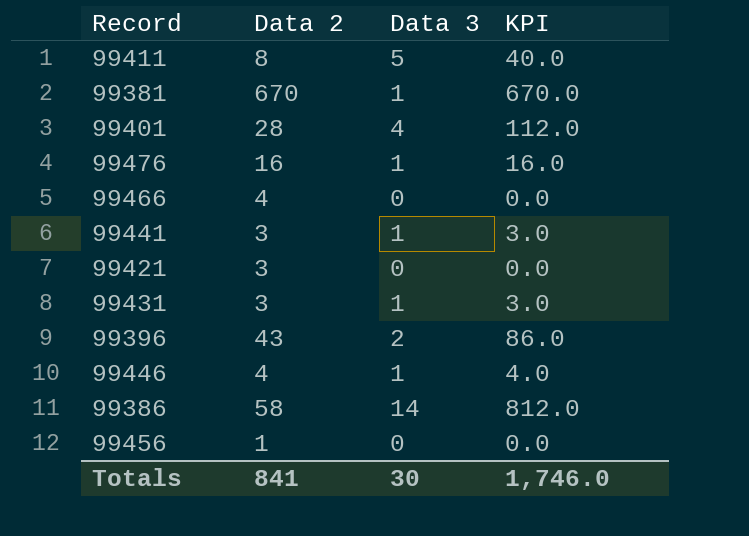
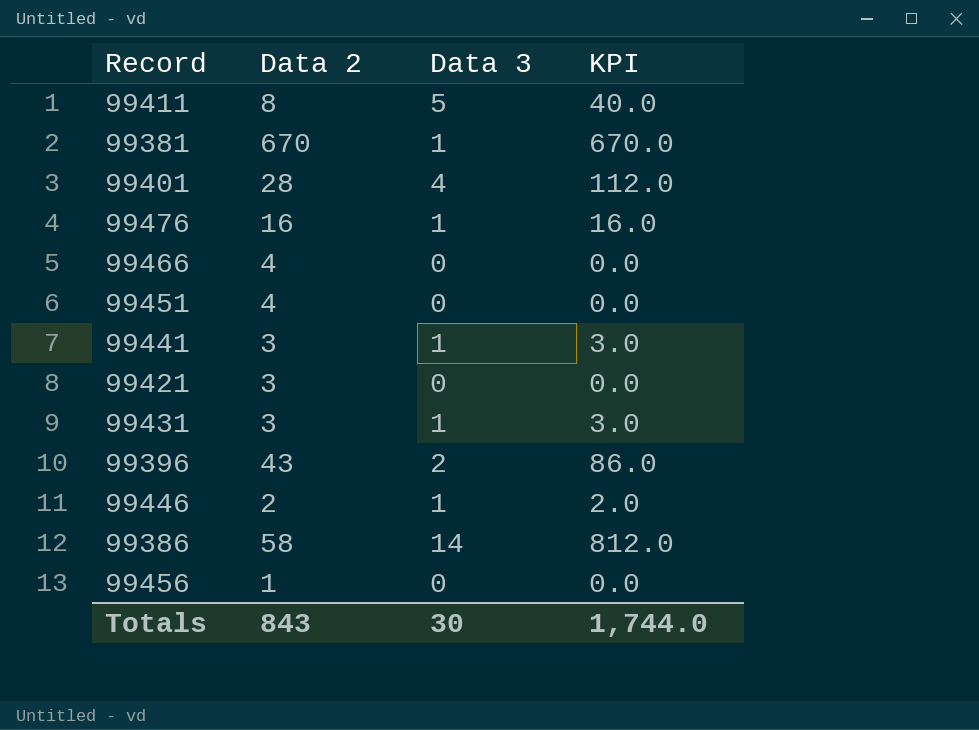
row 99451: none -> 4 | 0 | 0.0
99446 | Data 2: 4 -> 2
99446 | KPI: 4.0 -> 2.0
Totals | Data 2: 841 -> 843
Totals | KPI: 1,746.0 -> 1,744.0

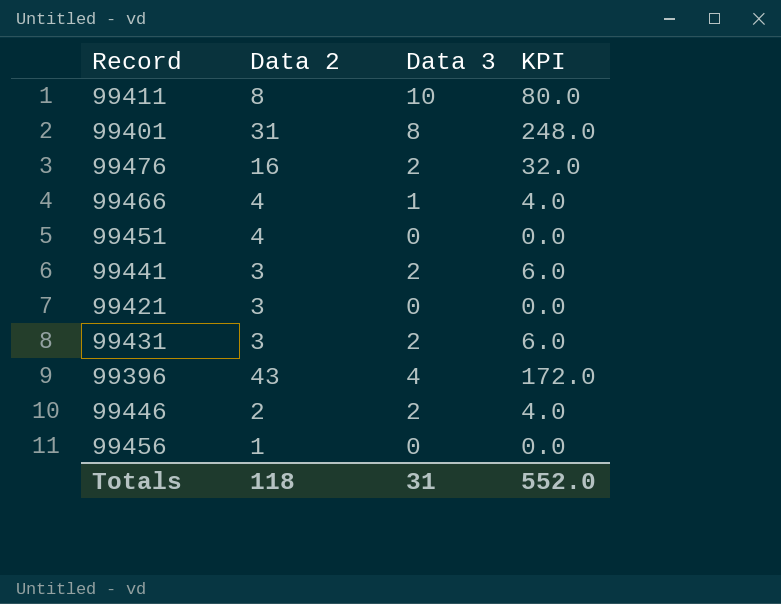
row 99381: 670 | 1 | 670.0 -> none
row 99386: 58 | 14 | 812.0 -> none
99411 | Data 3: 5 -> 10
99411 | KPI: 40.0 -> 80.0
99401 | Data 2: 28 -> 31
99401 | Data 3: 4 -> 8
99401 | KPI: 112.0 -> 248.0
99476 | Data 3: 1 -> 2
99476 | KPI: 16.0 -> 32.0
99466 | Data 3: 0 -> 1
99466 | KPI: 0.0 -> 4.0
99441 | Data 3: 1 -> 2
99441 | KPI: 3.0 -> 6.0
99431 | Data 3: 1 -> 2
99431 | KPI: 3.0 -> 6.0
99396 | Data 3: 2 -> 4
99396 | KPI: 86.0 -> 172.0
99446 | Data 3: 1 -> 2
99446 | KPI: 2.0 -> 4.0
Totals | Data 2: 843 -> 118
Totals | Data 3: 30 -> 31
Totals | KPI: 1,744.0 -> 552.0

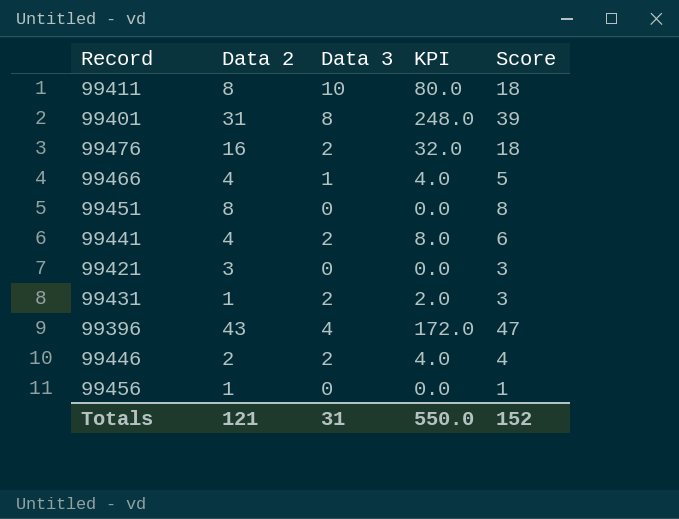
column Score | formula: none -> [Data 2] + [Data 3]
99451 | Data 2: 4 -> 8
99441 | Data 2: 3 -> 4
99441 | KPI: 6.0 -> 8.0
99431 | Data 2: 3 -> 1
99431 | KPI: 6.0 -> 2.0
Totals | Data 2: 118 -> 121
Totals | KPI: 552.0 -> 550.0

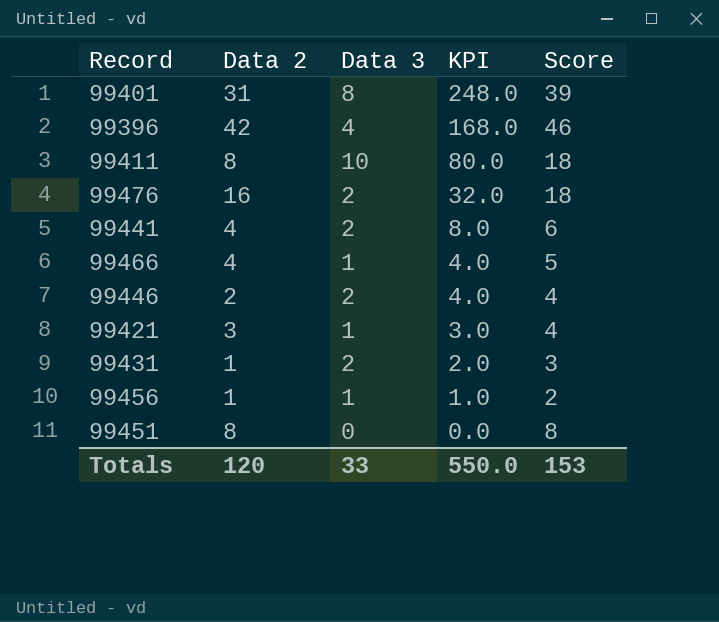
row order: none -> KPI descending
99396 | Data 2: 43 -> 42
99396 | KPI: 172.0 -> 168.0
99396 | Score: 47 -> 46
99421 | Data 3: 0 -> 1
99421 | KPI: 0.0 -> 3.0
99421 | Score: 3 -> 4
99456 | Data 3: 0 -> 1
99456 | KPI: 0.0 -> 1.0
99456 | Score: 1 -> 2
Totals | Data 2: 121 -> 120
Totals | Data 3: 31 -> 33
Totals | Score: 152 -> 153

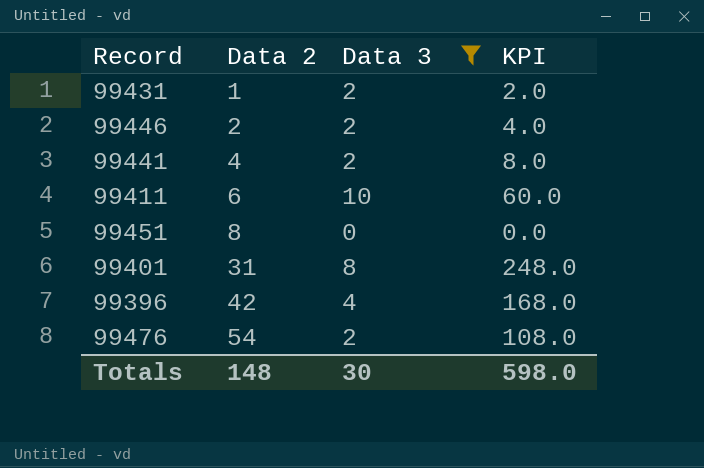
filter: none -> Data 3 != 1
row order: KPI descending -> Data 2 ascending
column Score | formula: [Data 2] + [Data 3] -> none
99411 | Data 2: 8 -> 6
99411 | KPI: 80.0 -> 60.0
99476 | Data 2: 16 -> 54
99476 | KPI: 32.0 -> 108.0
Totals | Data 2: 120 -> 148
Totals | Data 3: 33 -> 30
Totals | KPI: 550.0 -> 598.0

